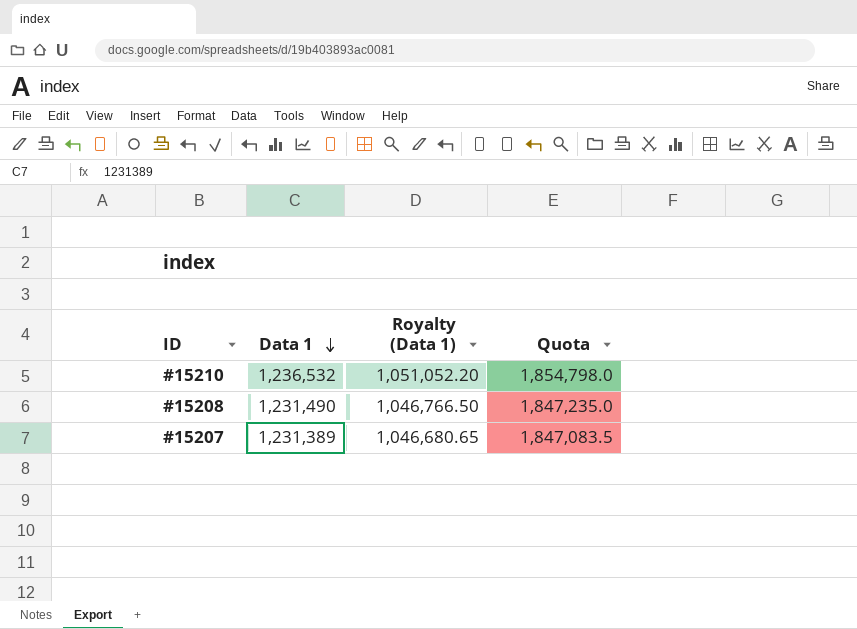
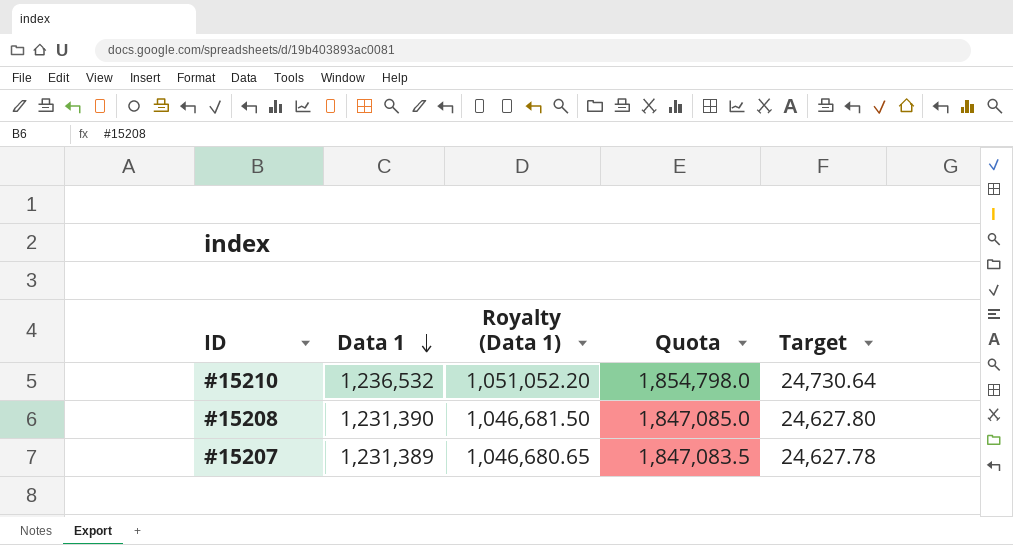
column Target | formula: none -> [Data 1] * 0.02
#15208 | Data 1: 1,231,490 -> 1,231,390
#15208 | Royalty (Data 1): 1,046,766.50 -> 1,046,681.50
#15208 | Quota: 1,847,235.0 -> 1,847,085.0

